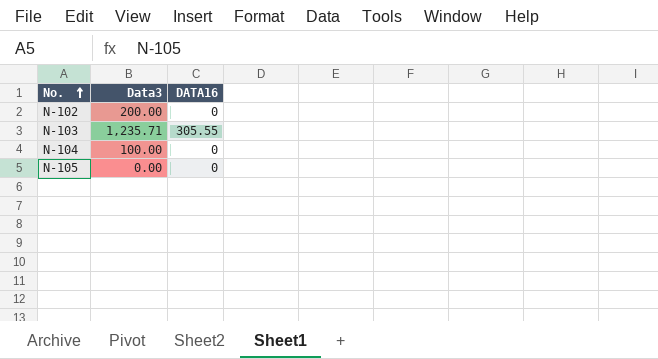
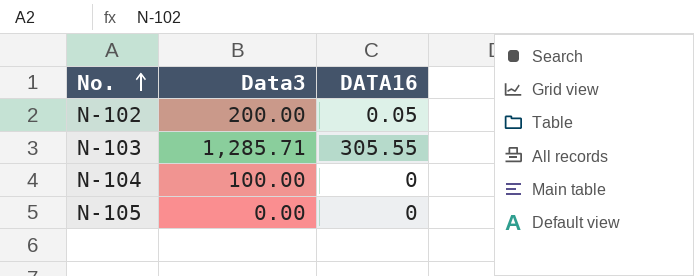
N-102 | DATA16: 0 -> 0.05
N-103 | Data3: 1,235.71 -> 1,285.71

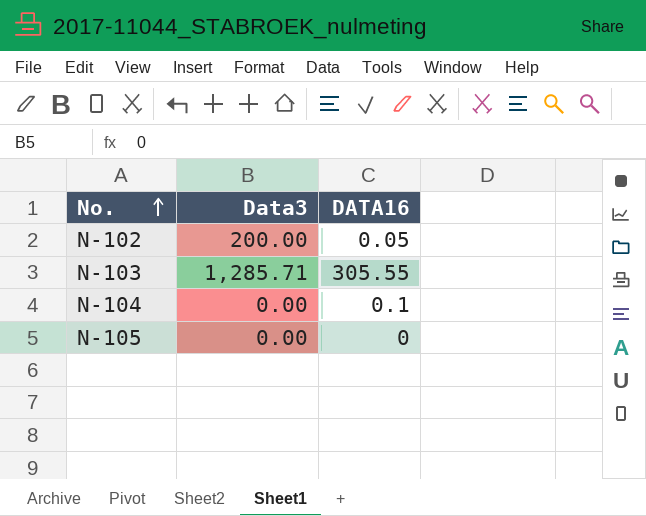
N-104 | Data3: 100.00 -> 0.00
N-104 | DATA16: 0 -> 0.1

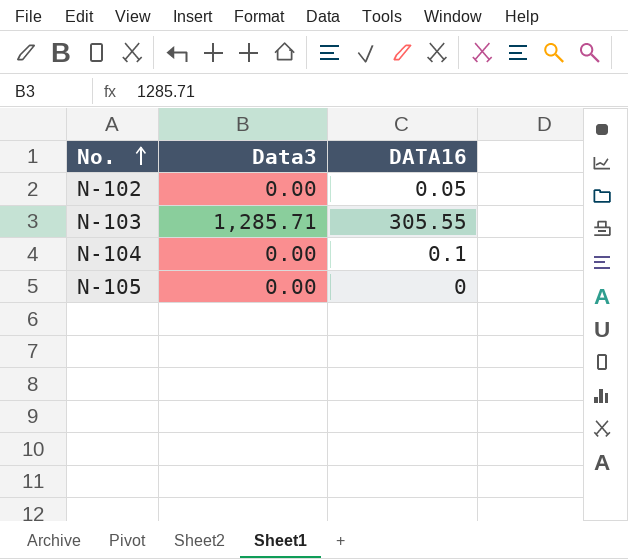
N-102 | Data3: 200.00 -> 0.00

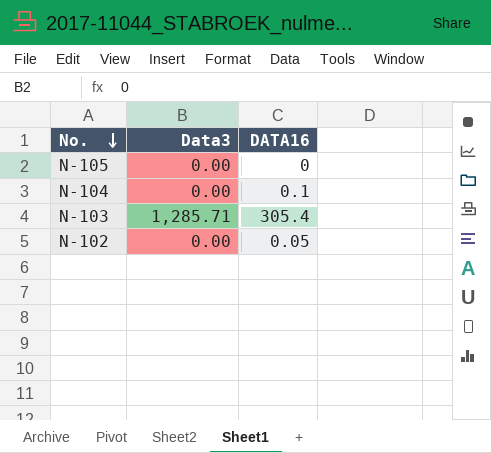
row order: No. ascending -> No. descending
N-103 | DATA16: 305.55 -> 305.4

